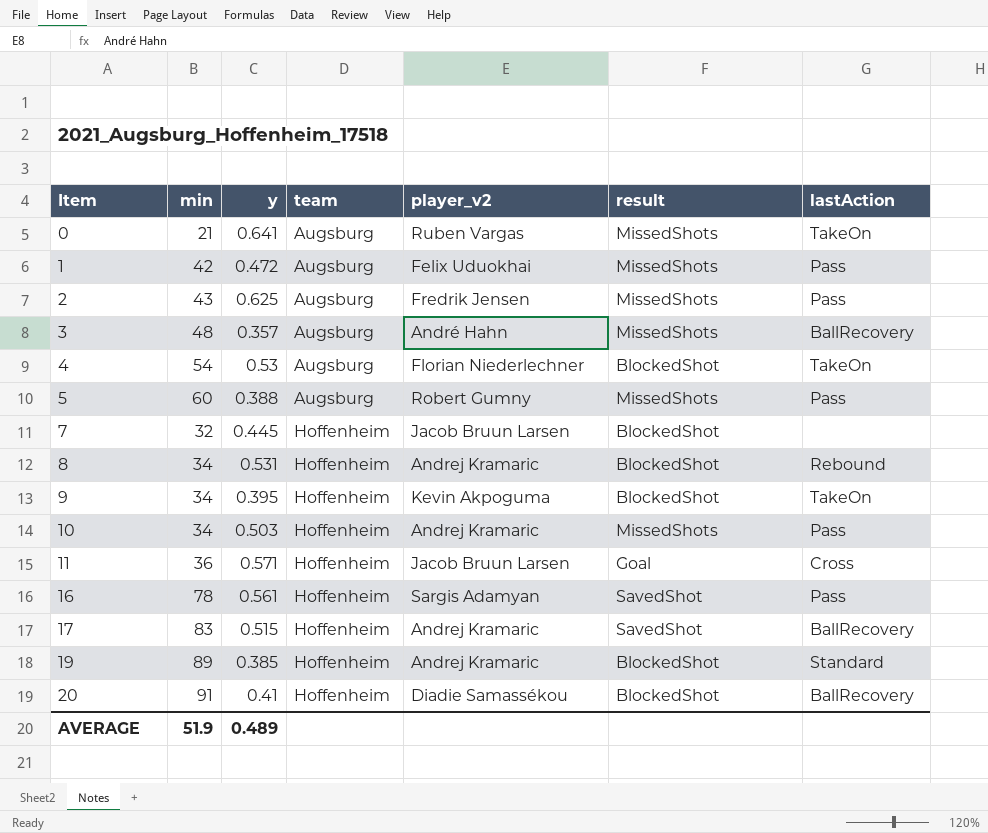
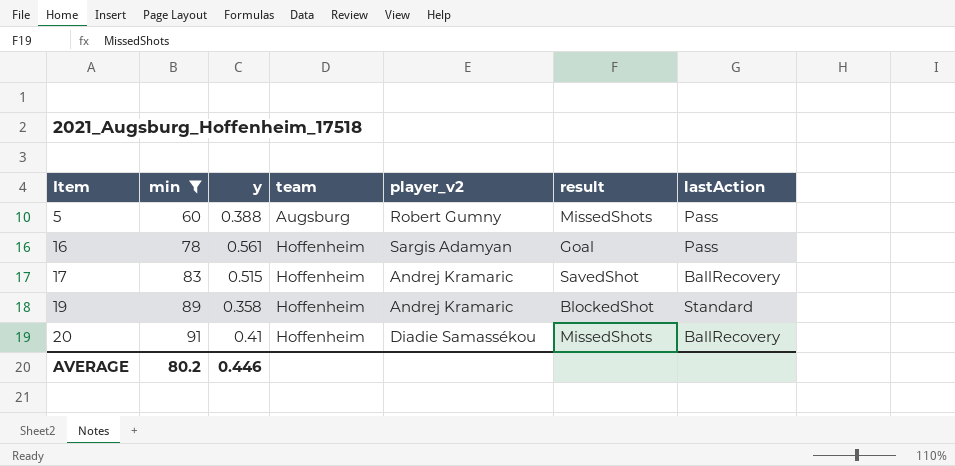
filter: none -> min >= 60
16 | result: SavedShot -> Goal
19 | y: 0.385 -> 0.358
20 | result: BlockedShot -> MissedShots
AVERAGE | min: 51.9 -> 80.2
AVERAGE | y: 0.489 -> 0.446

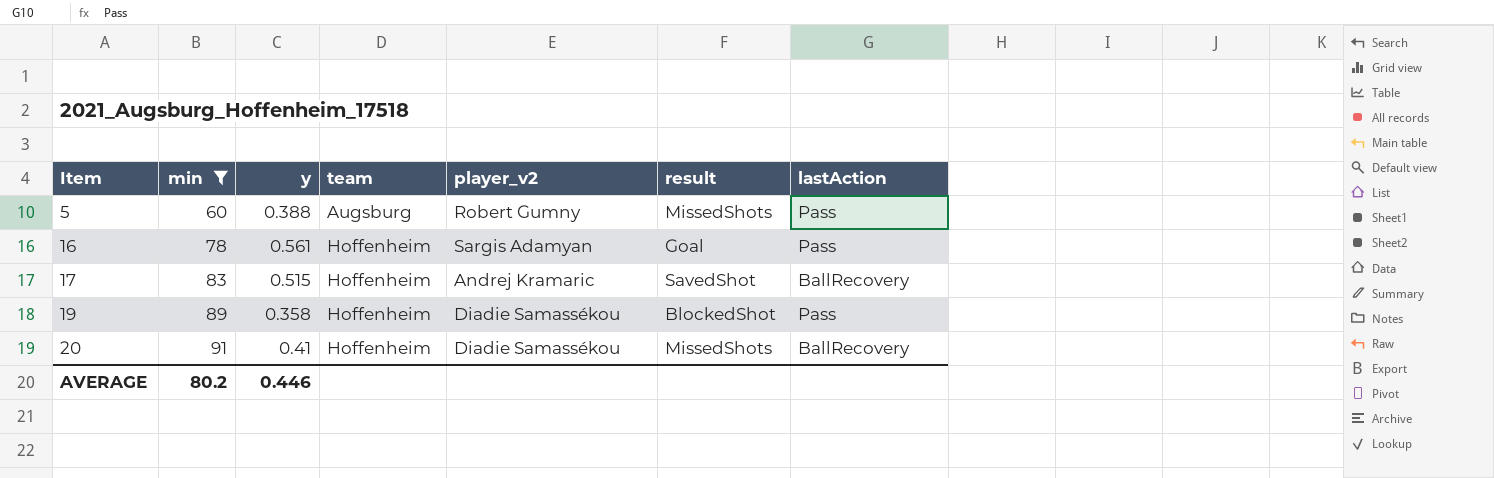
19 | player_v2: Andrej Kramaric -> Diadie Samassékou
19 | lastAction: Standard -> Pass

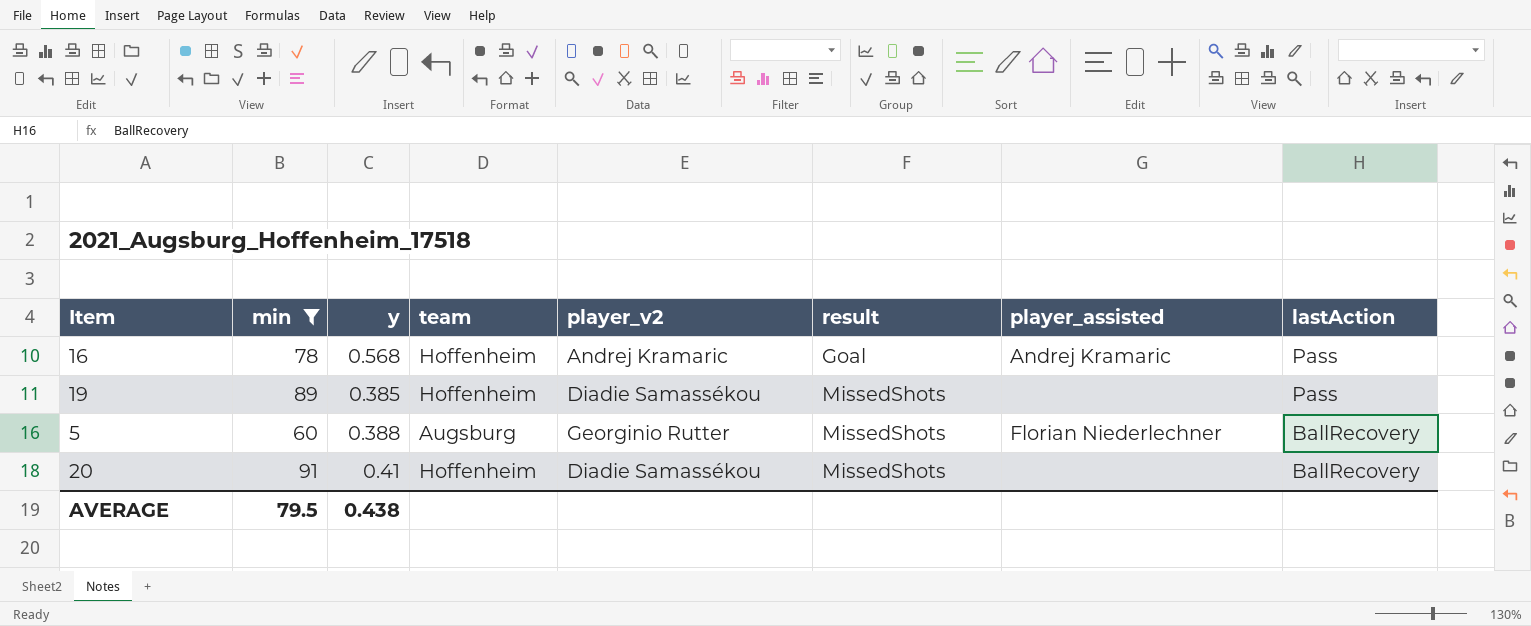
row order: Item ascending -> result ascending
column player_assisted | position: none -> 7
row 17: 83 | 0.515 | Hoffenheim | Andrej Kramaric | SavedShot | BallRecovery -> none
16 | y: 0.561 -> 0.568
16 | player_v2: Sargis Adamyan -> Andrej Kramaric
19 | y: 0.358 -> 0.385
19 | result: BlockedShot -> MissedShots
5 | player_v2: Robert Gumny -> Georginio Rutter
5 | lastAction: Pass -> BallRecovery
AVERAGE | min: 80.2 -> 79.5
AVERAGE | y: 0.446 -> 0.438

